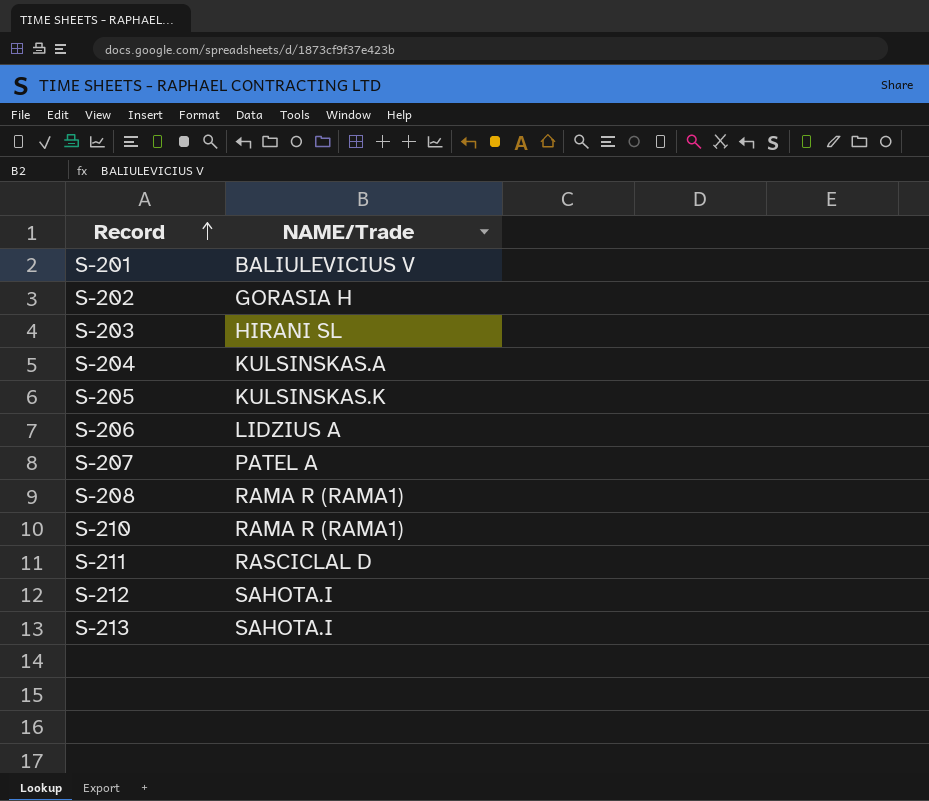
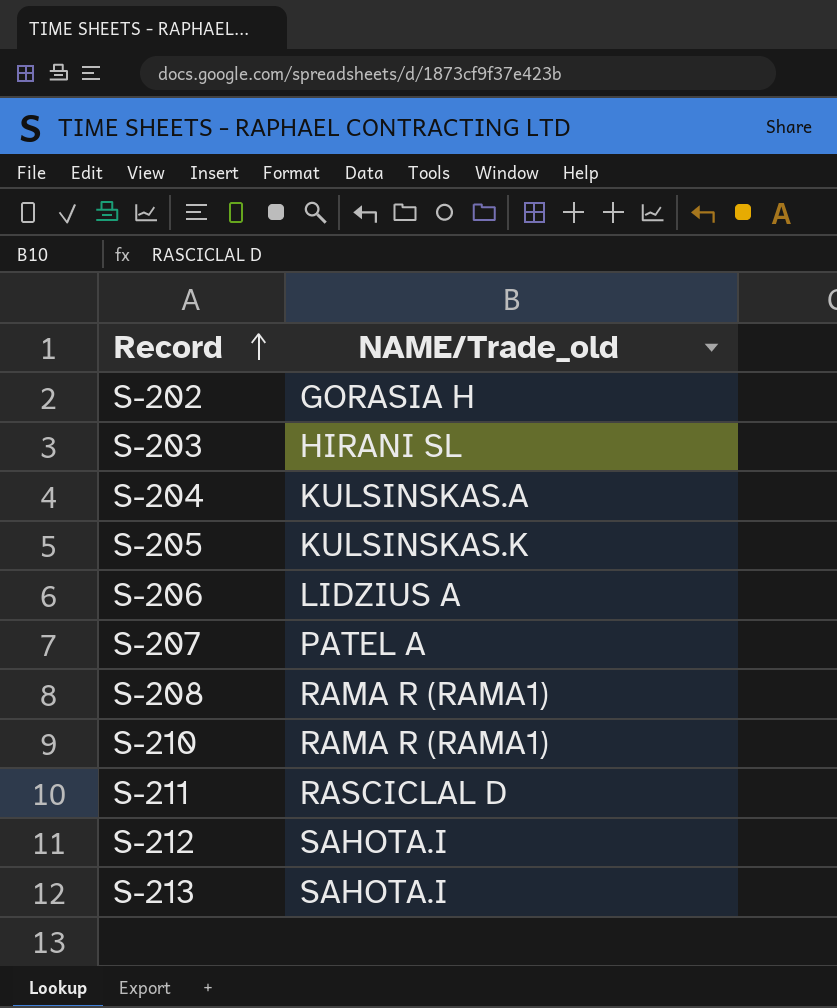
column name: NAME/Trade -> NAME/Trade_old
row S-201: BALIULEVICIUS V -> none

